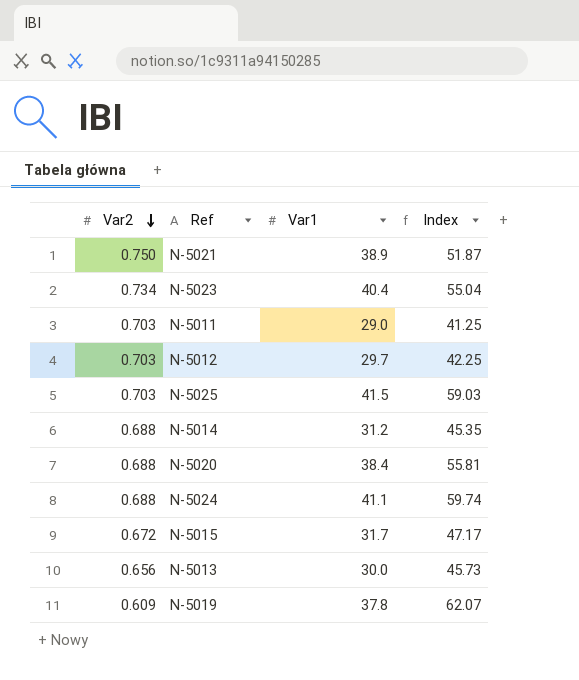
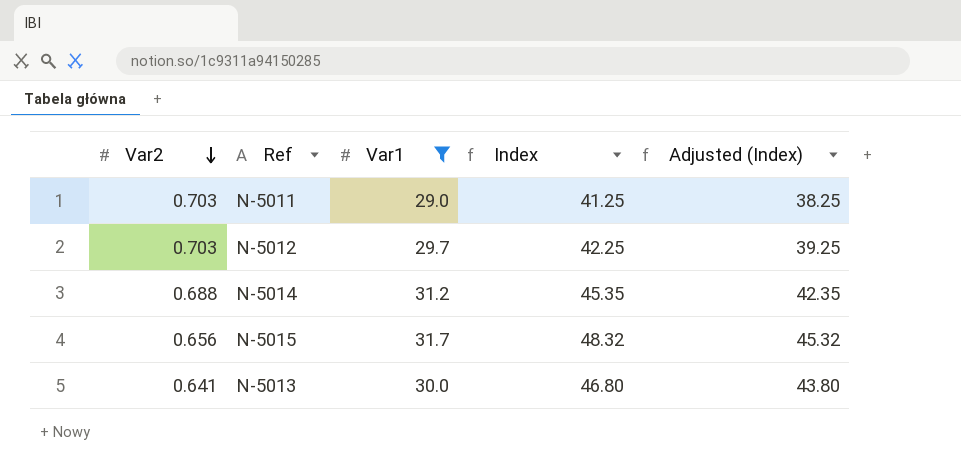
filter: none -> Var1 <= 31.7
column Adjusted (Index) | formula: none -> [Index] - 3
N-5015 | Var2: 0.672 -> 0.656
N-5015 | Index: 47.17 -> 48.32
N-5013 | Var2: 0.656 -> 0.641
N-5013 | Index: 45.73 -> 46.80

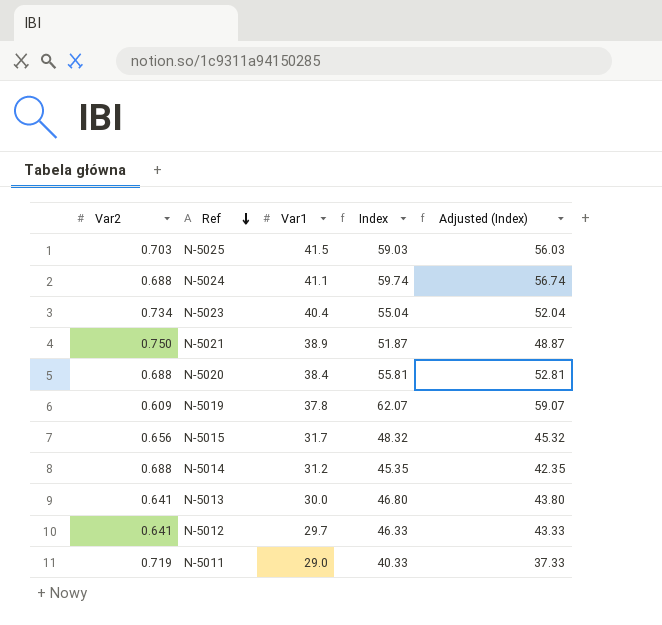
filter: Var1 <= 31.7 -> none
row order: Var2 descending -> Ref descending
N-5012 | Var2: 0.703 -> 0.641
N-5012 | Index: 42.25 -> 46.33
N-5012 | Adjusted (Index): 39.25 -> 43.33
N-5011 | Var2: 0.703 -> 0.719
N-5011 | Index: 41.25 -> 40.33
N-5011 | Adjusted (Index): 38.25 -> 37.33

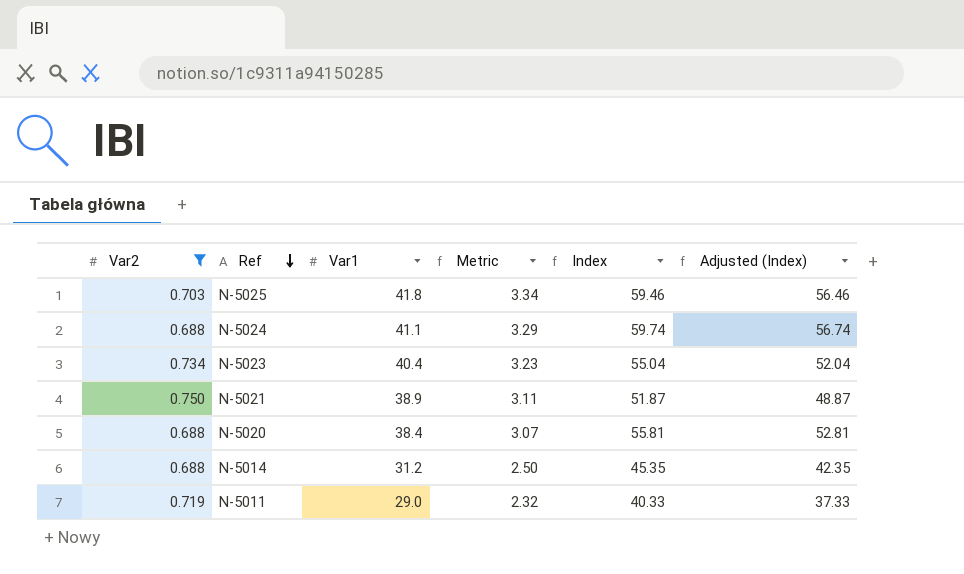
filter: none -> Var2 >= 0.688
column Metric | formula: none -> [Var1] * 0.08
N-5025 | Var1: 41.5 -> 41.8
N-5025 | Index: 59.03 -> 59.46
N-5025 | Adjusted (Index): 56.03 -> 56.46

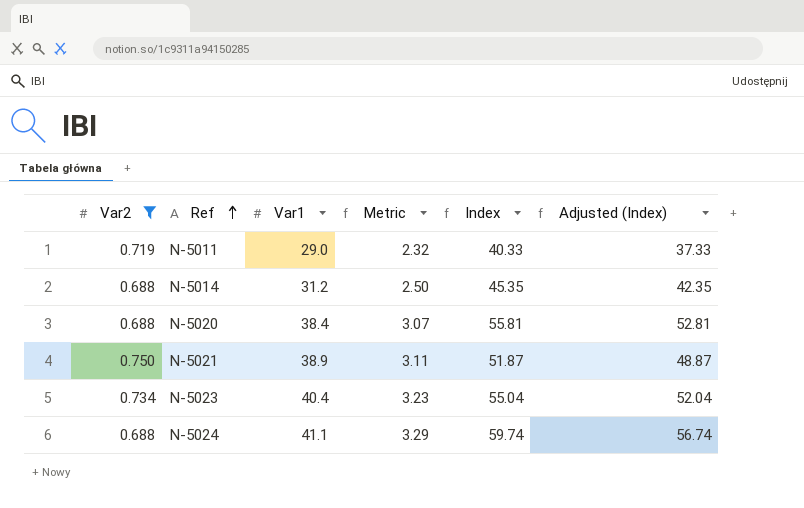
row order: Ref descending -> Ref ascending
row N-5025: 0.703 | 41.8 | 3.34 | 59.46 | 56.46 -> none

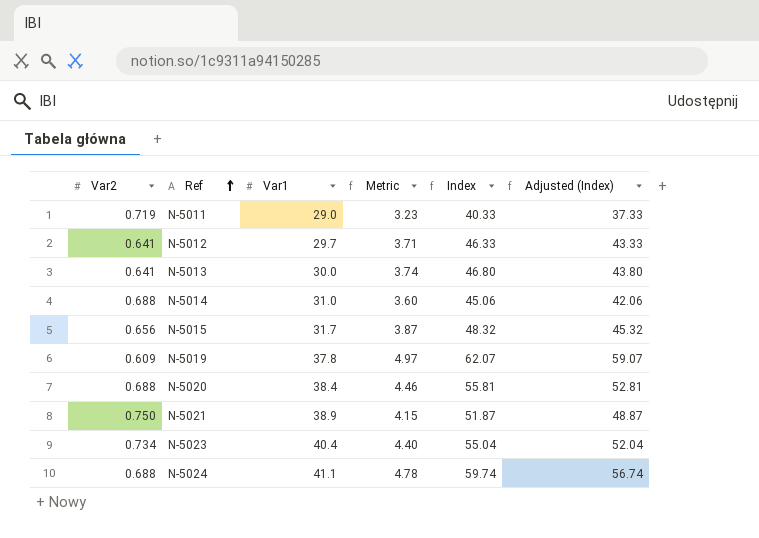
filter: Var2 >= 0.688 -> none
column Metric | formula: [Var1] * 0.08 -> [Index] * 0.08
N-5014 | Var1: 31.2 -> 31.0
N-5014 | Index: 45.35 -> 45.06
N-5014 | Adjusted (Index): 42.35 -> 42.06

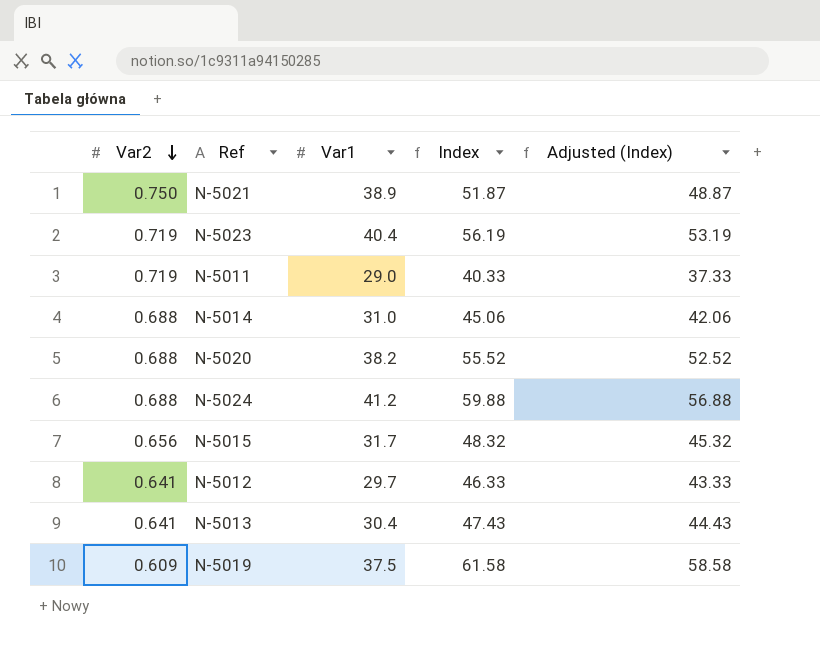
row order: Ref ascending -> Var2 descending
column Metric | formula: [Index] * 0.08 -> none
N-5023 | Var2: 0.734 -> 0.719
N-5023 | Index: 55.04 -> 56.19
N-5023 | Adjusted (Index): 52.04 -> 53.19
N-5020 | Var1: 38.4 -> 38.2
N-5020 | Index: 55.81 -> 55.52
N-5020 | Adjusted (Index): 52.81 -> 52.52
N-5024 | Var1: 41.1 -> 41.2
N-5024 | Index: 59.74 -> 59.88
N-5024 | Adjusted (Index): 56.74 -> 56.88
N-5013 | Var1: 30.0 -> 30.4
N-5013 | Index: 46.80 -> 47.43
N-5013 | Adjusted (Index): 43.80 -> 44.43
N-5019 | Var1: 37.8 -> 37.5
N-5019 | Index: 62.07 -> 61.58
N-5019 | Adjusted (Index): 59.07 -> 58.58

